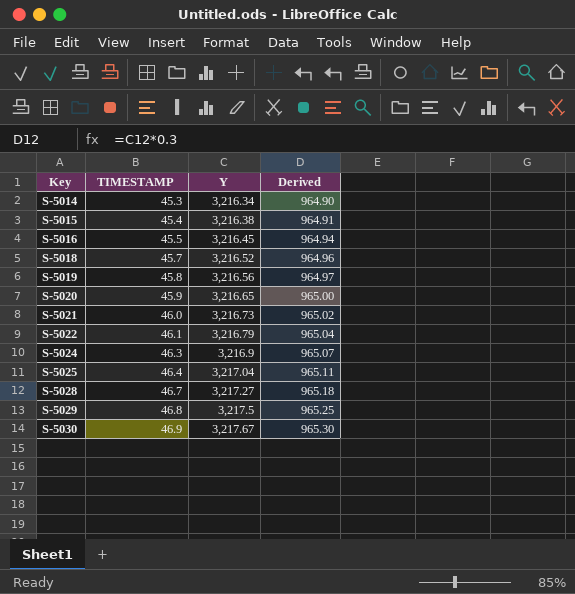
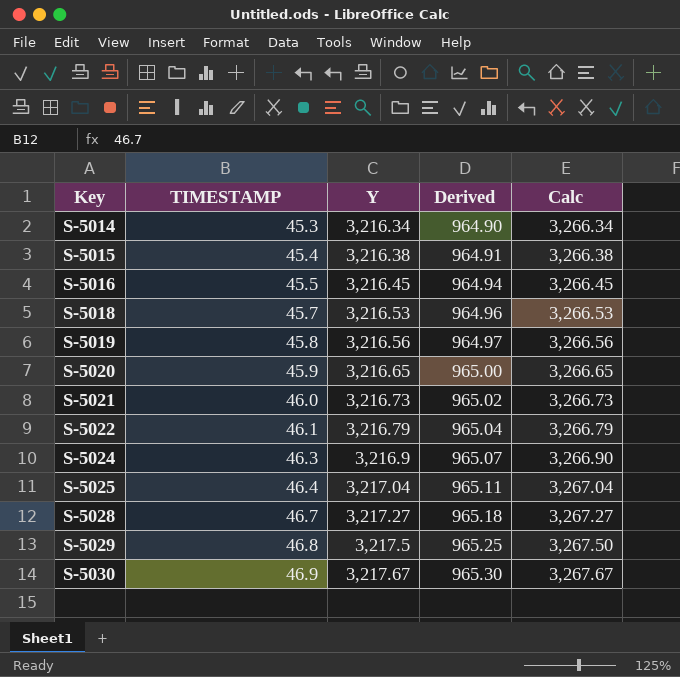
column Calc | formula: none -> [Y] + 50
S-5018 | Y: 3,216.52 -> 3,216.53

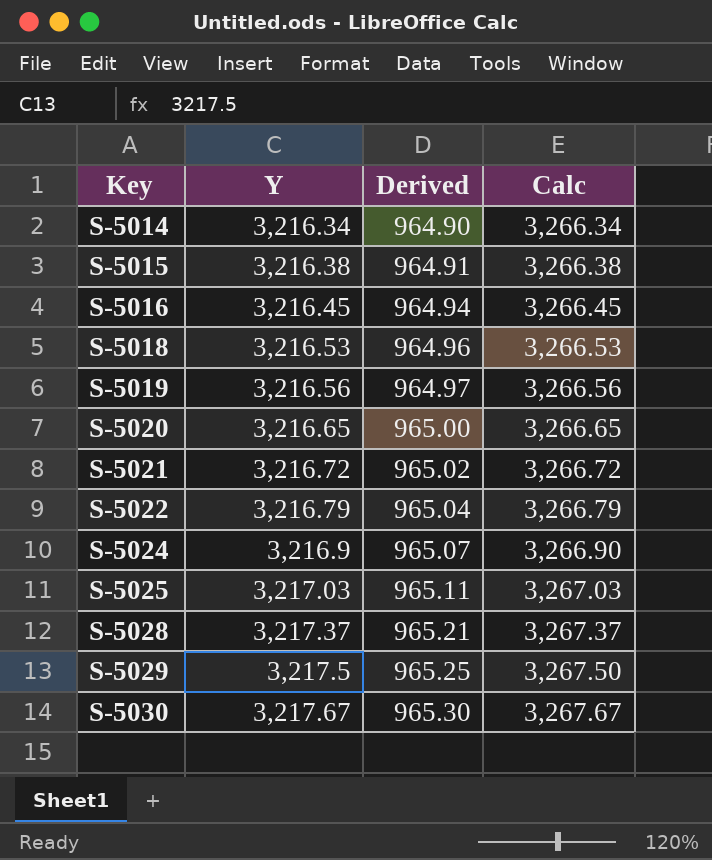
column TIMESTAMP | position: 2 -> none
S-5021 | Y: 3,216.73 -> 3,216.72
S-5021 | Calc: 3,266.73 -> 3,266.72
S-5025 | Y: 3,217.04 -> 3,217.03
S-5025 | Calc: 3,267.04 -> 3,267.03
S-5028 | Y: 3,217.27 -> 3,217.37
S-5028 | Derived: 965.18 -> 965.21
S-5028 | Calc: 3,267.27 -> 3,267.37

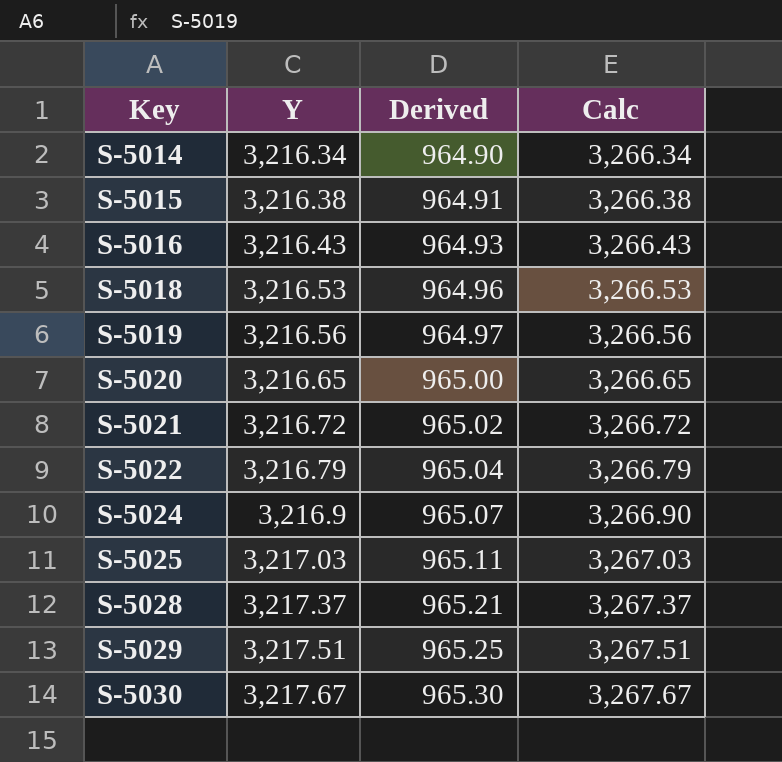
S-5016 | Y: 3,216.45 -> 3,216.43
S-5016 | Derived: 964.94 -> 964.93
S-5016 | Calc: 3,266.45 -> 3,266.43
S-5029 | Y: 3,217.5 -> 3,217.51
S-5029 | Calc: 3,267.50 -> 3,267.51

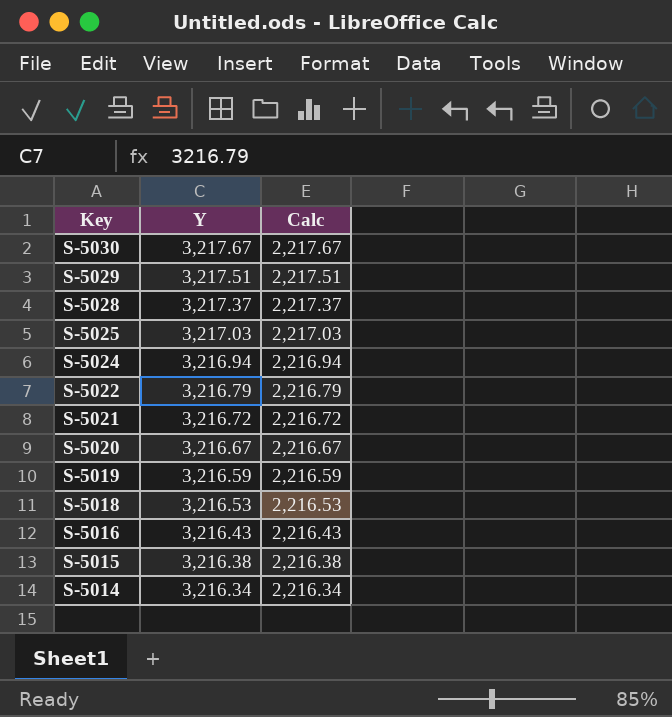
row order: Key ascending -> Key descending
column Derived | formula: [Y] * 0.3 -> none
column Calc | formula: [Y] + 50 -> [Y] - 1000
S-5024 | Y: 3,216.9 -> 3,216.94
S-5020 | Y: 3,216.65 -> 3,216.67
S-5019 | Y: 3,216.56 -> 3,216.59

